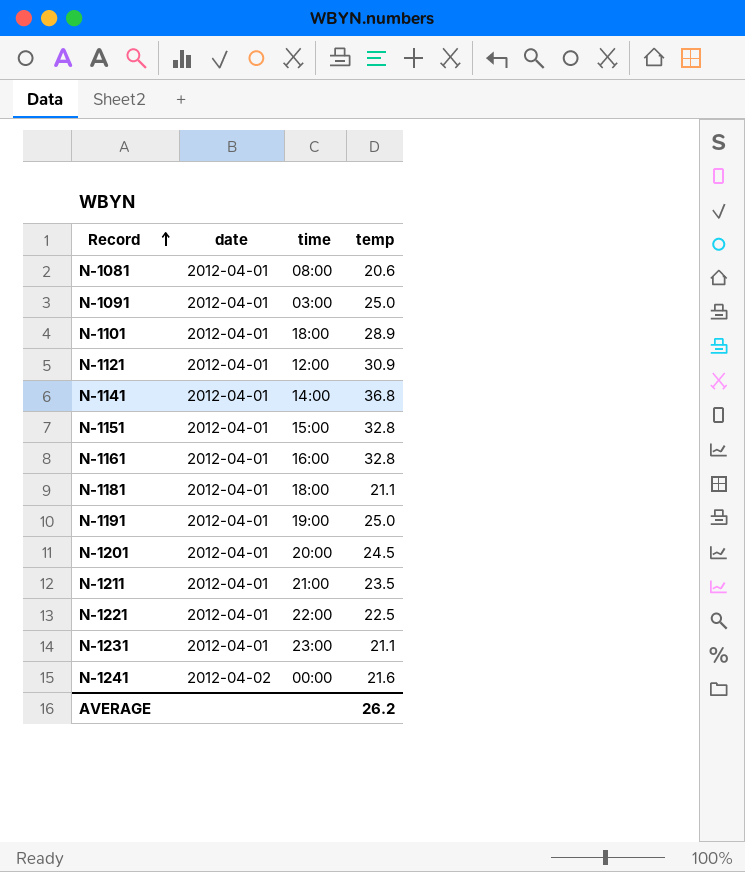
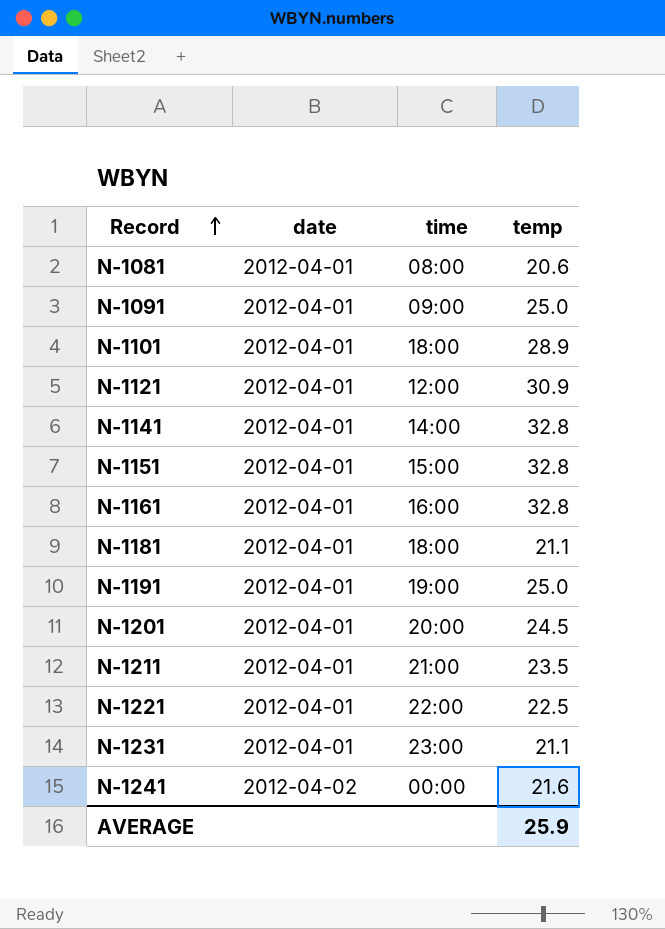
N-1091 | time: 03:00 -> 09:00
N-1141 | temp: 36.8 -> 32.8
AVERAGE | temp: 26.2 -> 25.9

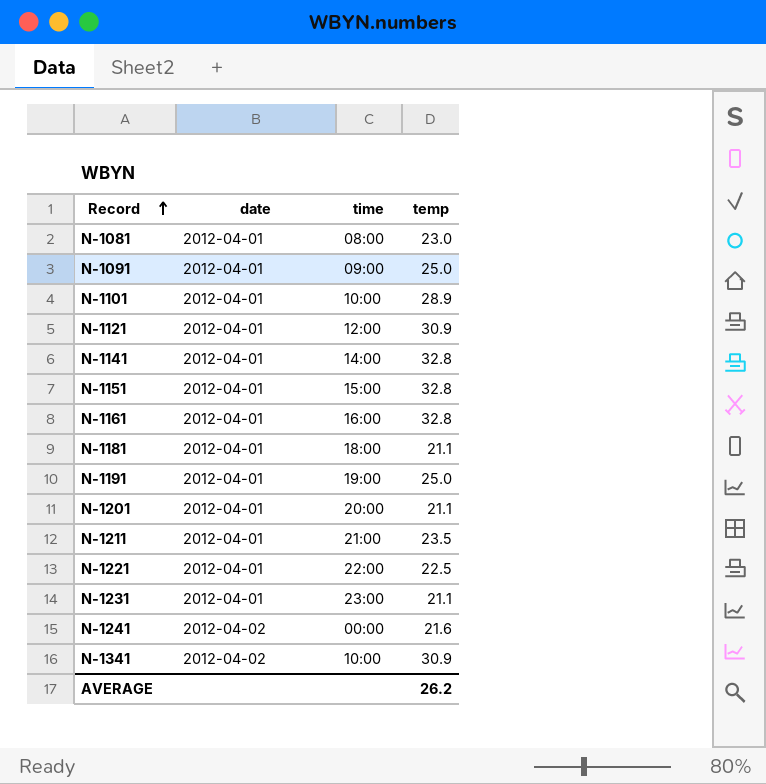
N-1081 | temp: 20.6 -> 23.0
N-1101 | time: 18:00 -> 10:00
N-1201 | temp: 24.5 -> 21.1
row N-1341: none -> 2012-04-02 | 10:00 | 30.9
AVERAGE | temp: 25.9 -> 26.2

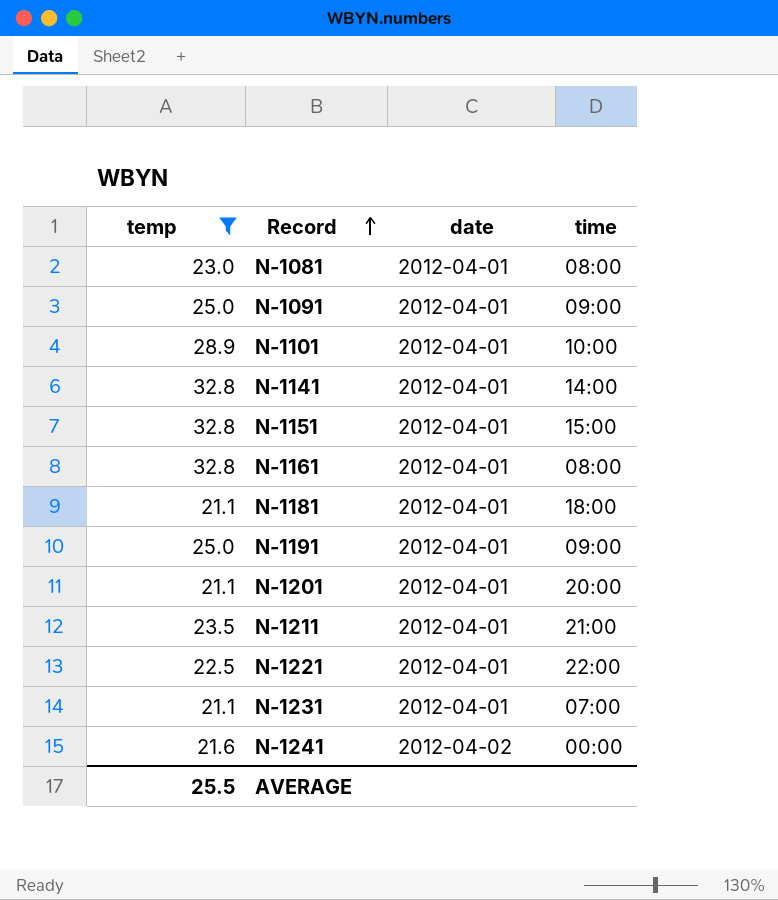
filter: none -> temp != 30.9
column temp | position: 4 -> 1
N-1161 | time: 16:00 -> 08:00
N-1191 | time: 19:00 -> 09:00
N-1231 | time: 23:00 -> 07:00
AVERAGE | temp: 26.2 -> 25.5

